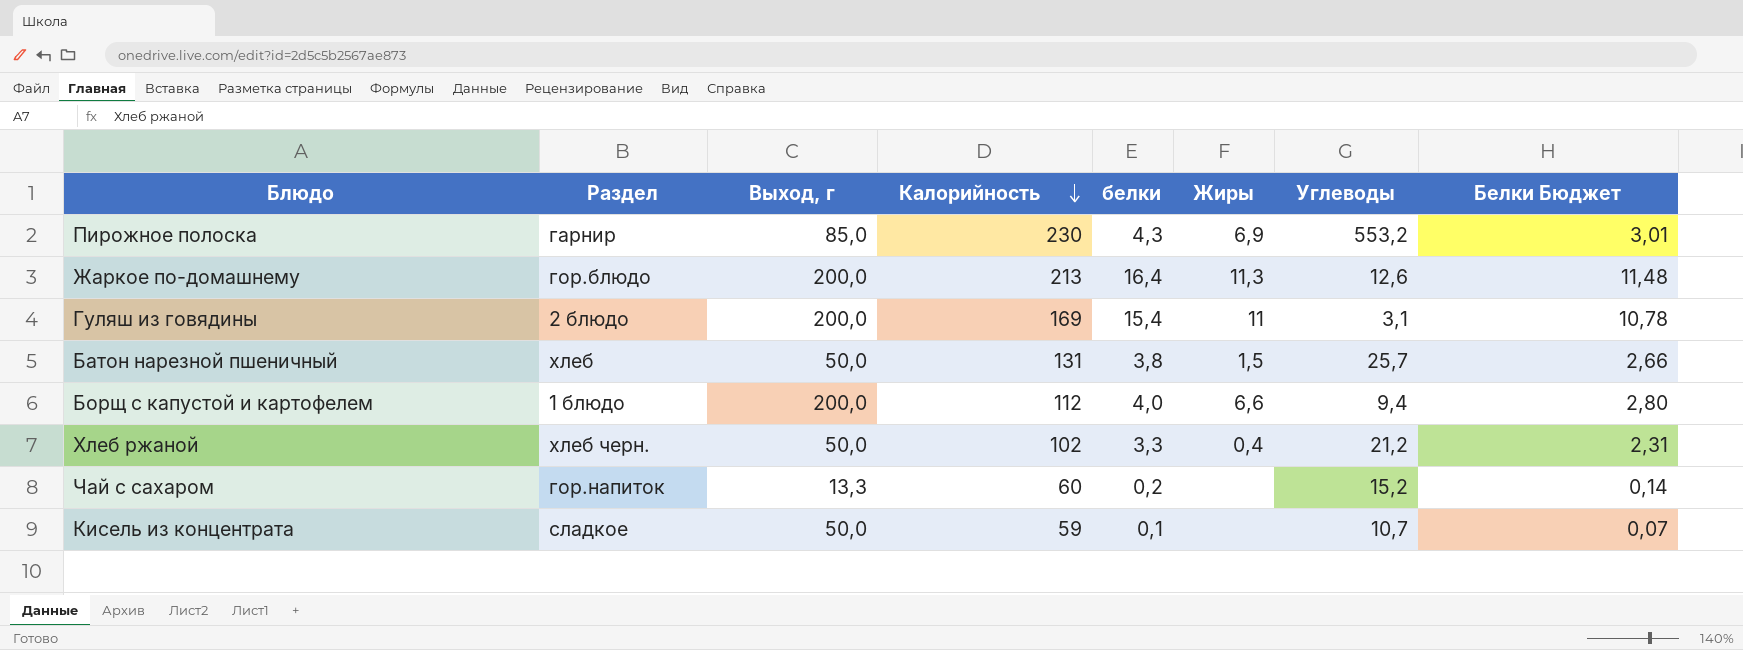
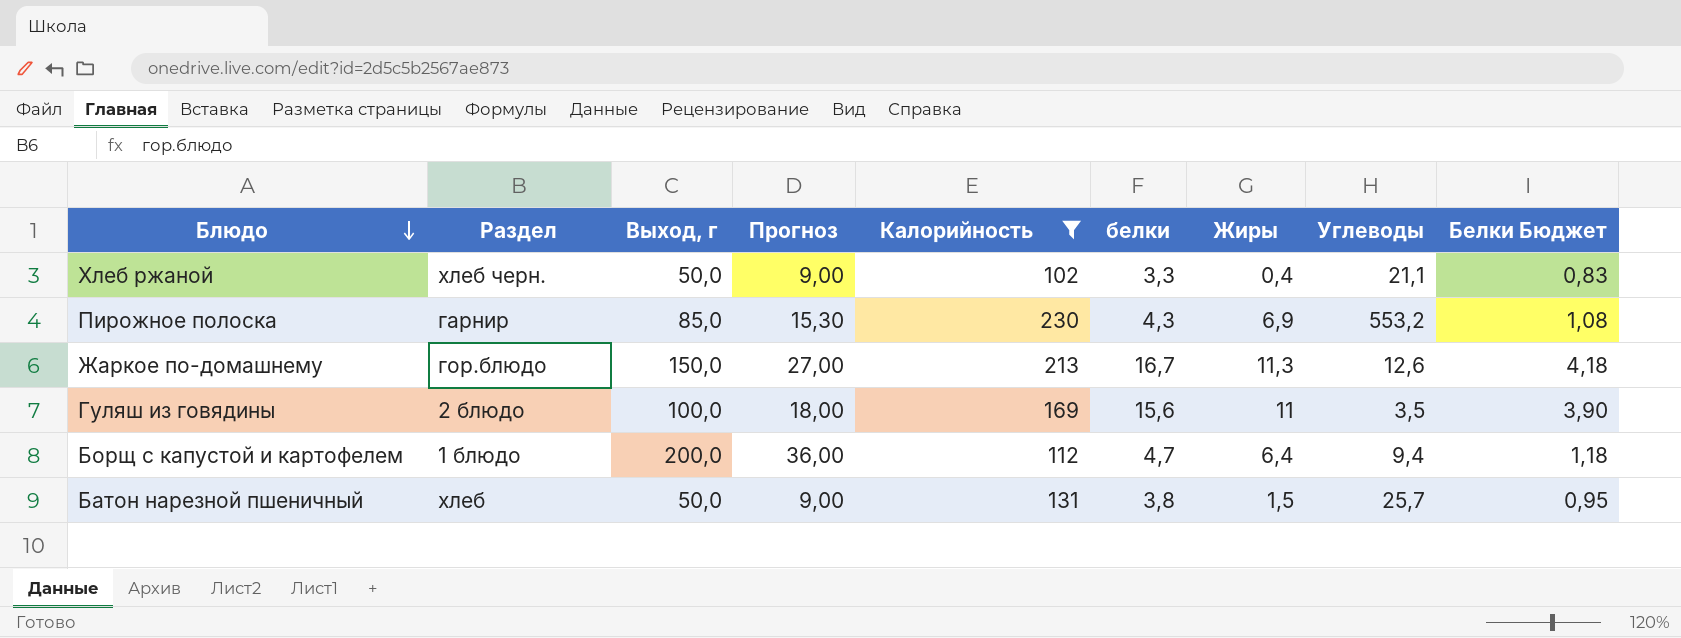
filter: none -> Калорийность >= 102
row order: Калорийность descending -> Блюдо descending
column Прогноз | formula: none -> [Выход, г] * 0,18
column Белки Бюджет | formula: [белки] * 0,7 -> [белки] * 0,25
Хлеб ржаной | Углеводы: 21,2 -> 21,1
Жаркое по-домашнему | Выход, г: 200,0 -> 150,0
Жаркое по-домашнему | белки: 16,4 -> 16,7
Гуляш из говядины | Выход, г: 200,0 -> 100,0
Гуляш из говядины | белки: 15,4 -> 15,6
Гуляш из говядины | Углеводы: 3,1 -> 3,5
Борщ с капустой и картофелем | белки: 4,0 -> 4,7
Борщ с капустой и картофелем | Жиры: 6,6 -> 6,4

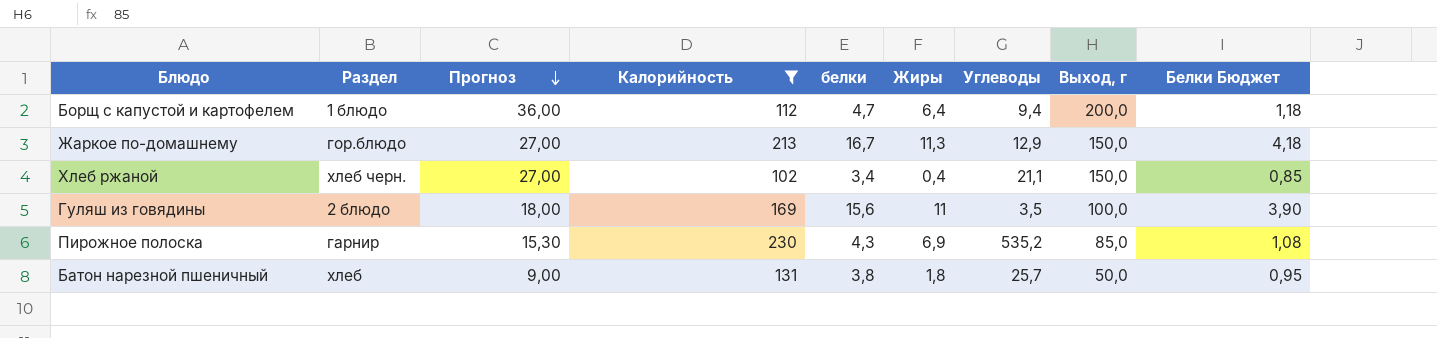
row order: Блюдо descending -> Прогноз descending
column Выход, г | position: 3 -> 8
Жаркое по-домашнему | Углеводы: 12,6 -> 12,9
Хлеб ржаной | Прогноз: 9,00 -> 27,00
Хлеб ржаной | белки: 3,3 -> 3,4
Хлеб ржаной | Выход, г: 50,0 -> 150,0
Хлеб ржаной | Белки Бюджет: 0,83 -> 0,85
Пирожное полоска | Углеводы: 553,2 -> 535,2
Батон нарезной пшеничный | Жиры: 1,5 -> 1,8

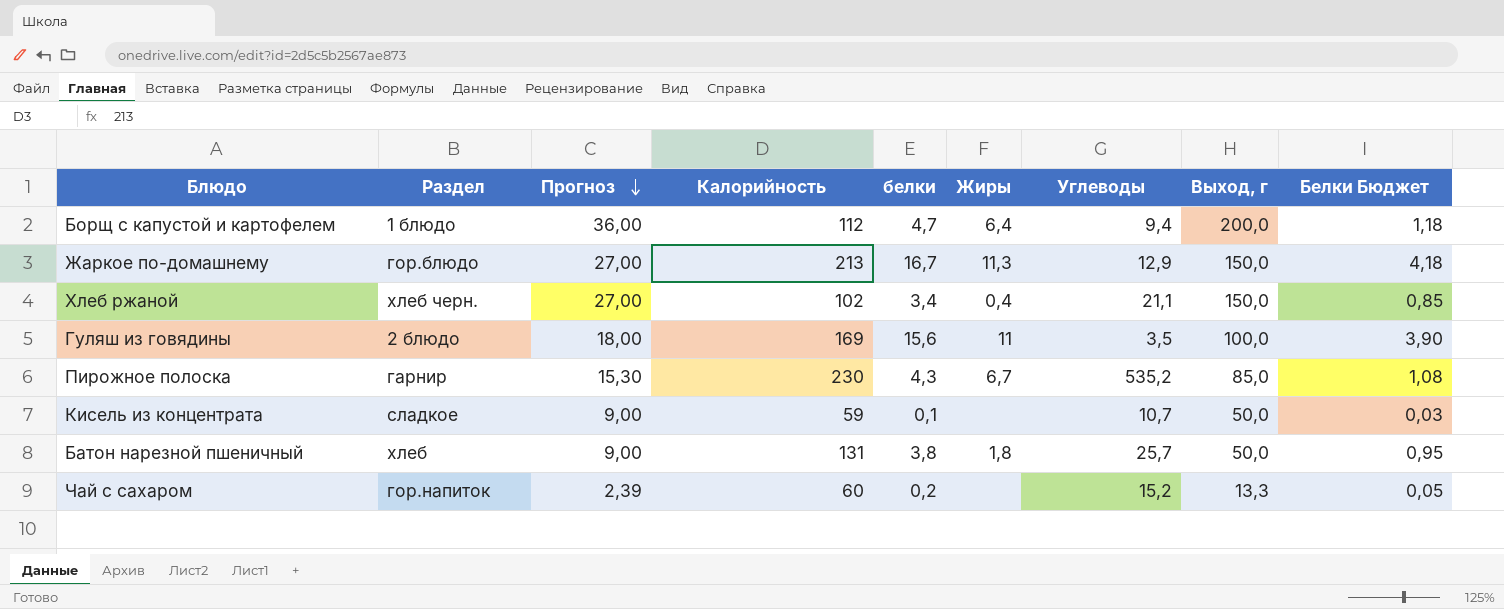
filter: Калорийность >= 102 -> none
Пирожное полоска | Жиры: 6,9 -> 6,7

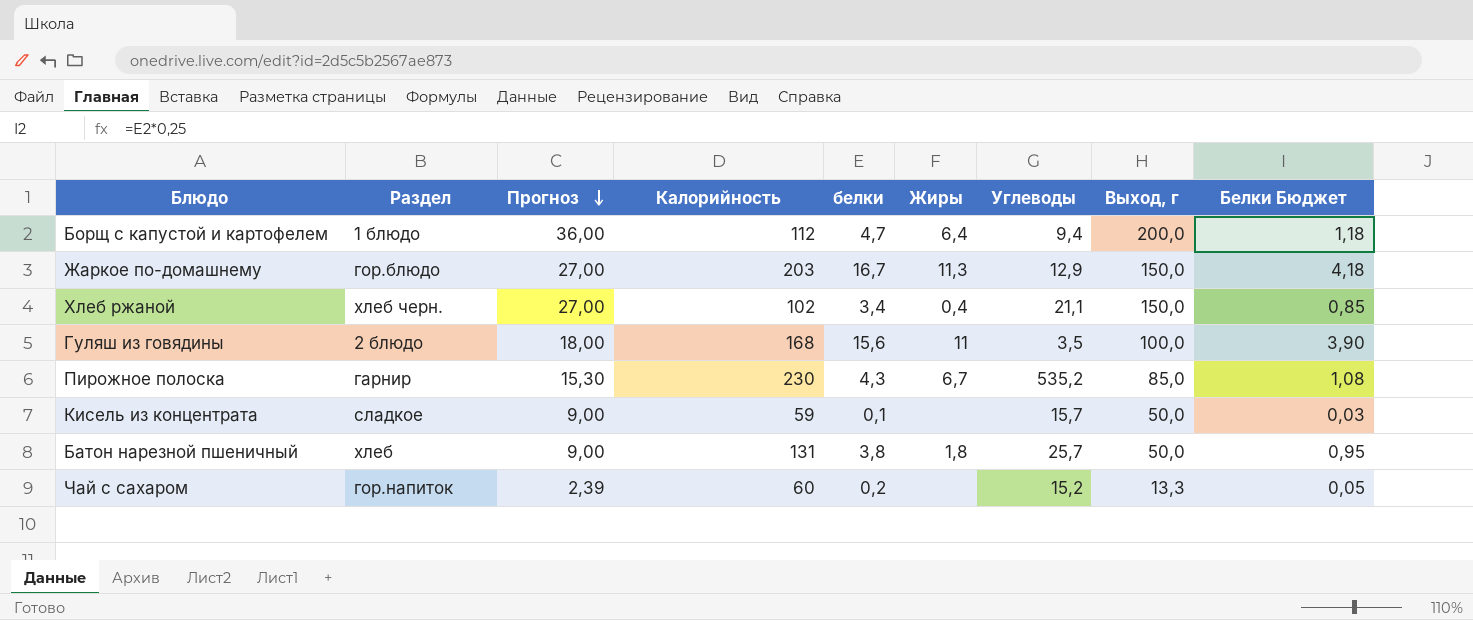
Жаркое по-домашнему | Калорийность: 213 -> 203
Гуляш из говядины | Калорийность: 169 -> 168
Кисель из концентрата | Углеводы: 10,7 -> 15,7

